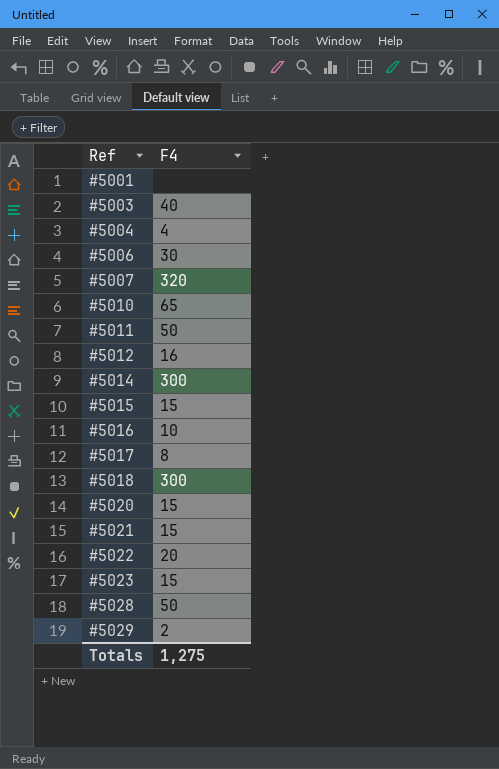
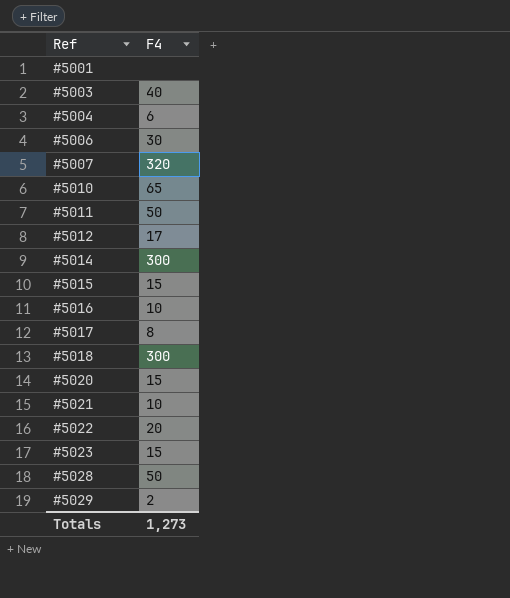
#5004 | F4: 4 -> 6
#5012 | F4: 16 -> 17
#5021 | F4: 15 -> 10
Totals | F4: 1,275 -> 1,273

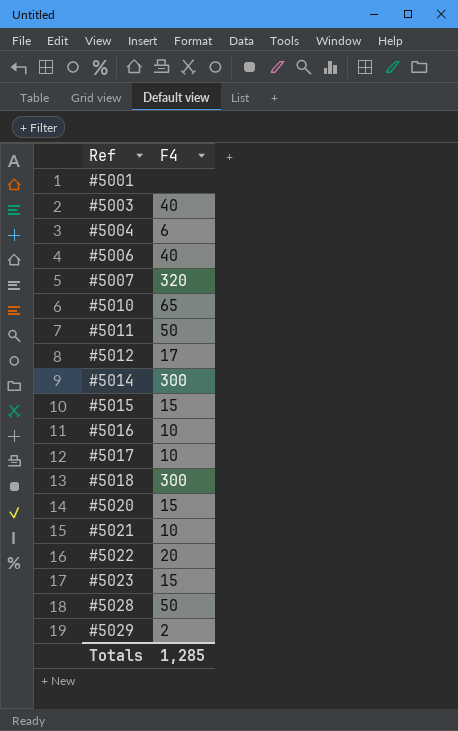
#5006 | F4: 30 -> 40
#5017 | F4: 8 -> 10
Totals | F4: 1,273 -> 1,285

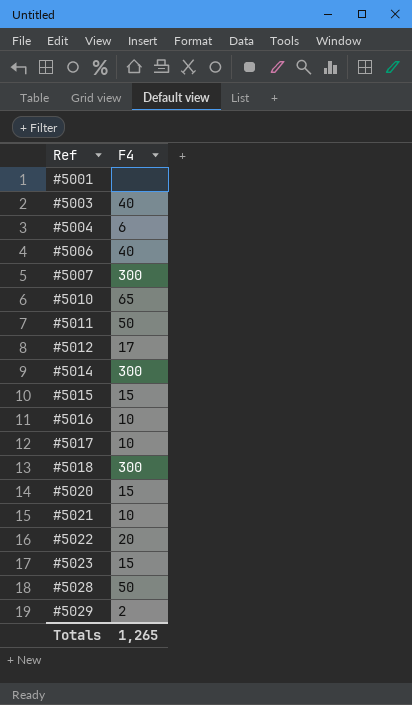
#5007 | F4: 320 -> 300
Totals | F4: 1,285 -> 1,265

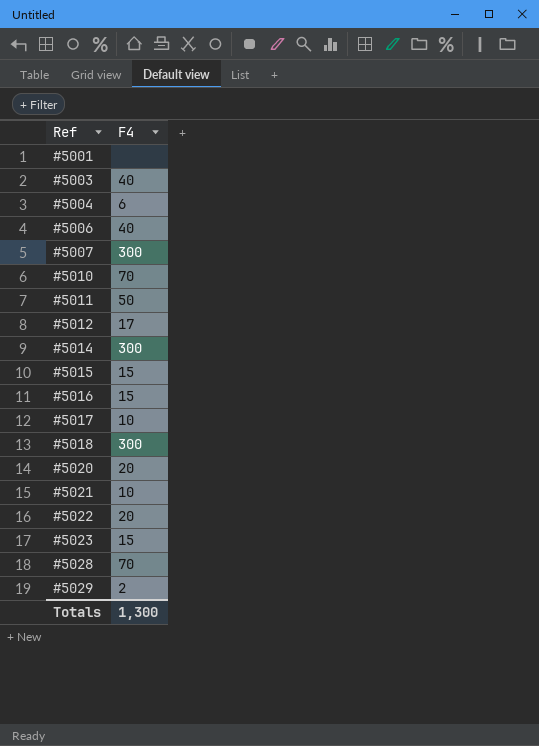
#5010 | F4: 65 -> 70
#5016 | F4: 10 -> 15
#5020 | F4: 15 -> 20
#5028 | F4: 50 -> 70
Totals | F4: 1,265 -> 1,300

